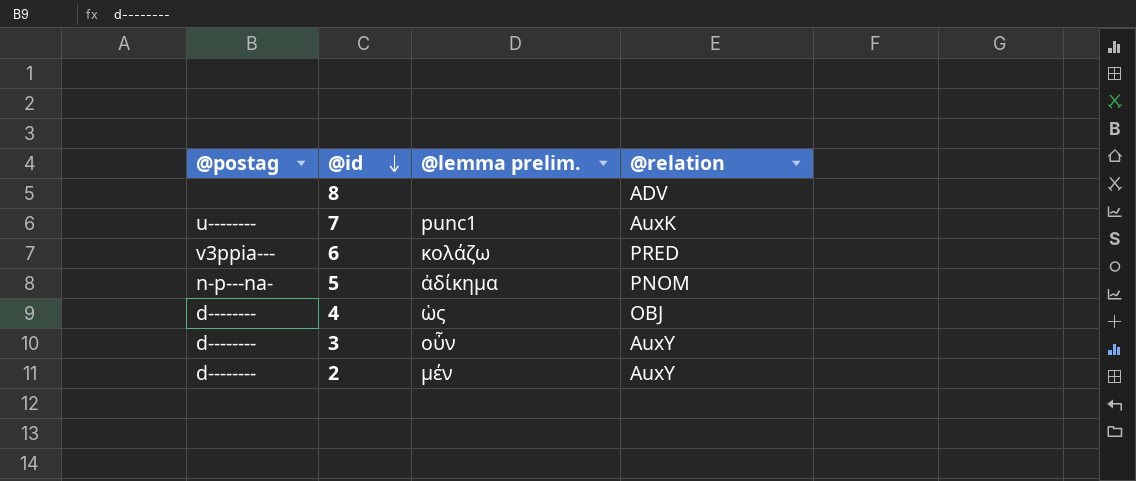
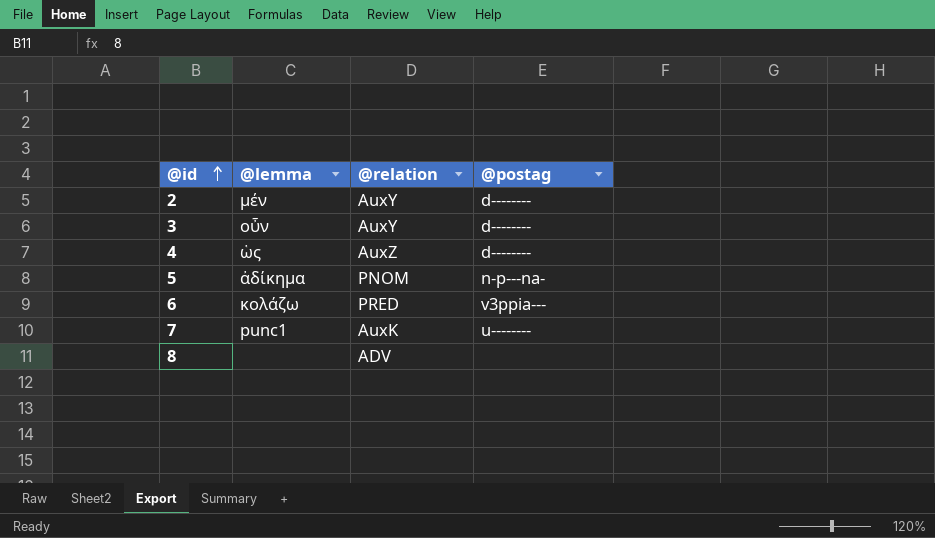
row order: @id descending -> @id ascending
column name: @lemma prelim. -> @lemma
column @postag | position: 1 -> 4
4 | @relation: OBJ -> AuxZ

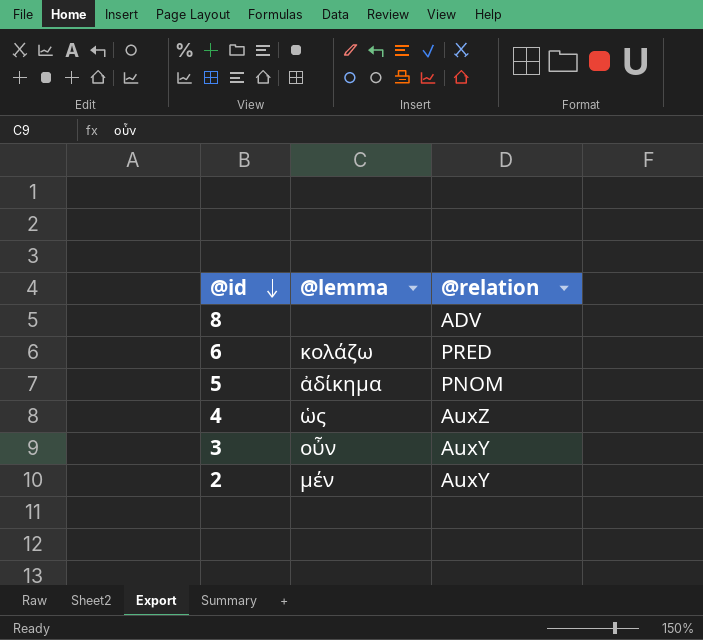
row order: @id ascending -> @id descending
column @postag | position: 4 -> none
row 7: punc1 | AuxK | u-------- -> none

